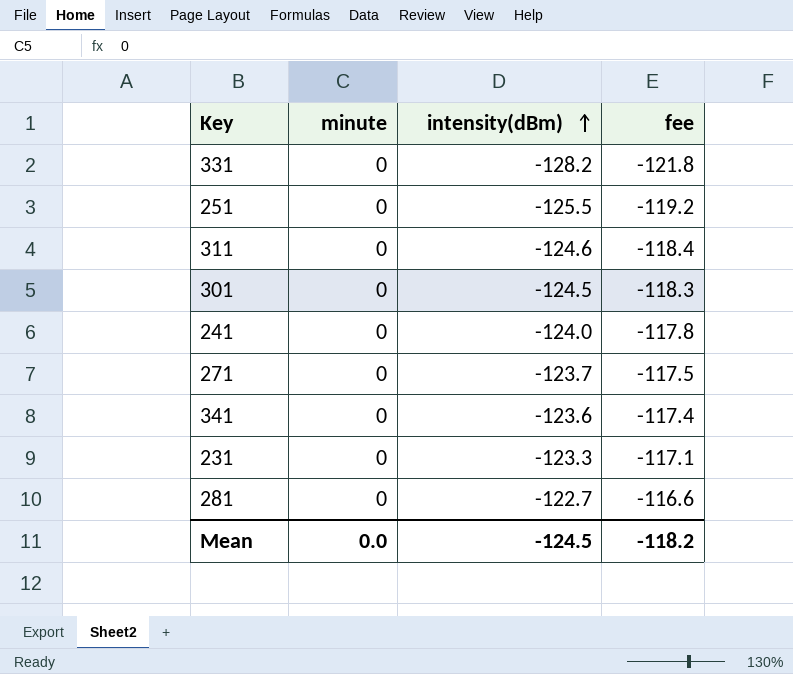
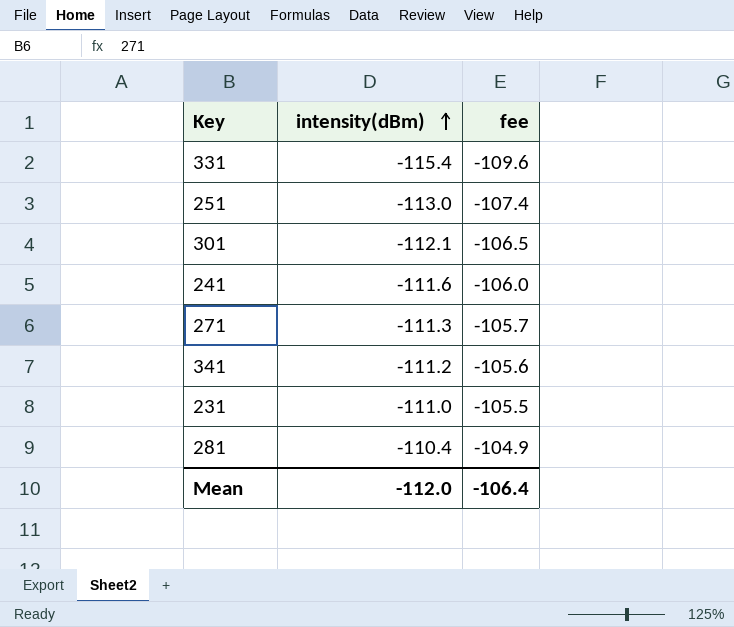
column minute | position: 2 -> none
row 311: 0 | -124.6 | -118.4 -> none
331 | intensity(dBm): -128.2 -> -115.4
331 | fee: -121.8 -> -109.6
251 | intensity(dBm): -125.5 -> -113.0
251 | fee: -119.2 -> -107.4
301 | intensity(dBm): -124.5 -> -112.1
301 | fee: -118.3 -> -106.5
241 | intensity(dBm): -124.0 -> -111.6
241 | fee: -117.8 -> -106.0
271 | intensity(dBm): -123.7 -> -111.3
271 | fee: -117.5 -> -105.7
341 | intensity(dBm): -123.6 -> -111.2
341 | fee: -117.4 -> -105.6
231 | intensity(dBm): -123.3 -> -111.0
231 | fee: -117.1 -> -105.5
281 | intensity(dBm): -122.7 -> -110.4
281 | fee: -116.6 -> -104.9
Mean | intensity(dBm): -124.5 -> -112.0
Mean | fee: -118.2 -> -106.4

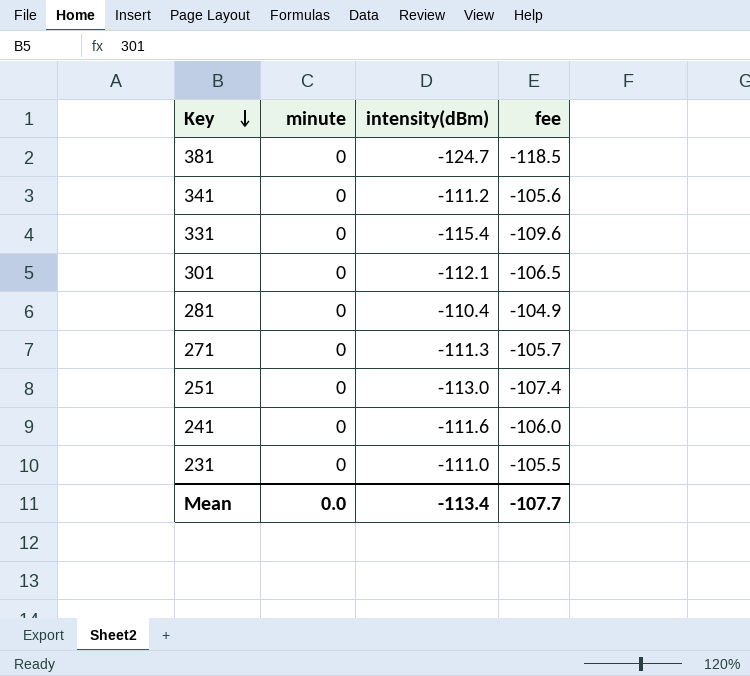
row order: intensity(dBm) ascending -> Key descending
column minute | position: none -> 2
row 381: none -> 0 | -124.7 | -118.5
Mean | intensity(dBm): -112.0 -> -113.4
Mean | fee: -106.4 -> -107.7

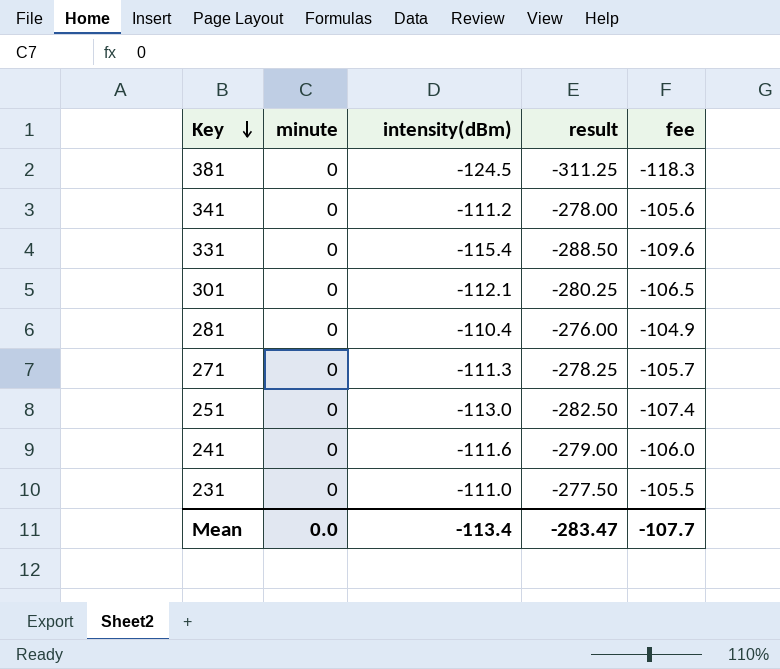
column result | formula: none -> [intensity(dBm)] * 2.5
381 | intensity(dBm): -124.7 -> -124.5
381 | fee: -118.5 -> -118.3

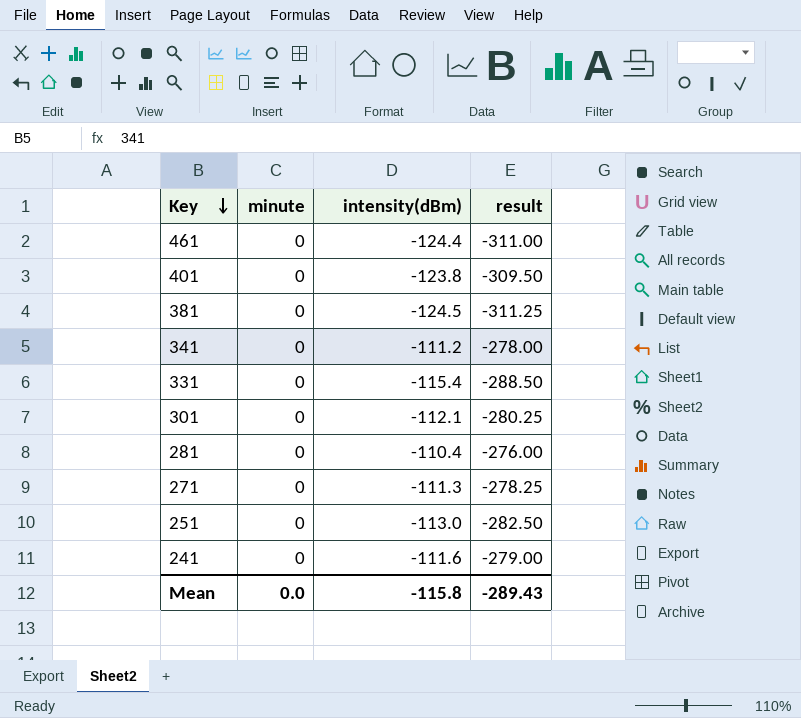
column fee | formula: [intensity(dBm)] * 0.95 -> none
row 231: 0 | -111.0 | -277.50 | -105.5 -> none
row 461: none -> 0 | -124.4 | -311.00
row 401: none -> 0 | -123.8 | -309.50
Mean | intensity(dBm): -113.4 -> -115.8
Mean | result: -283.47 -> -289.43

